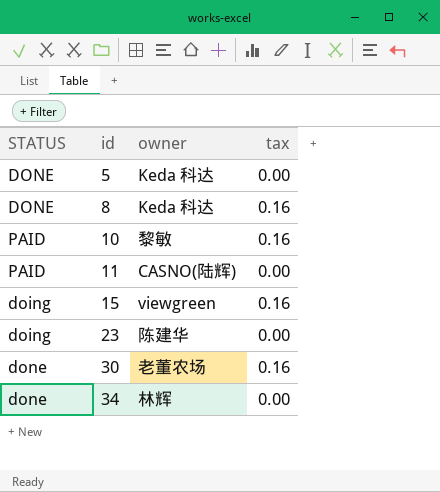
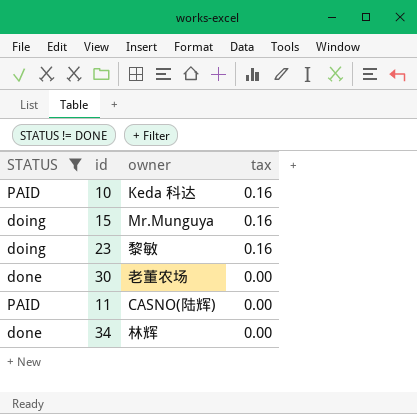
filter: none -> STATUS != DONE
row order: id ascending -> tax descending
10 | owner: 黎敏 -> Keda 科达
15 | owner: viewgreen -> Mr.Munguya
23 | owner: 陈建华 -> 黎敏
23 | tax: 0.00 -> 0.16
30 | tax: 0.16 -> 0.00

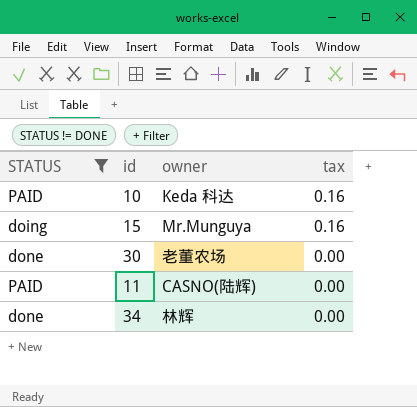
row 23: doing | 黎敏 | 0.16 -> none

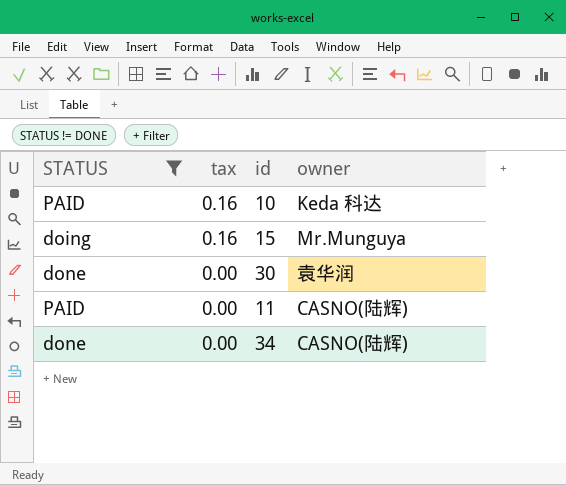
column tax | position: 4 -> 2
30 | owner: 老董农场 -> 袁华润
34 | owner: 林辉 -> CASNO(陆辉)

